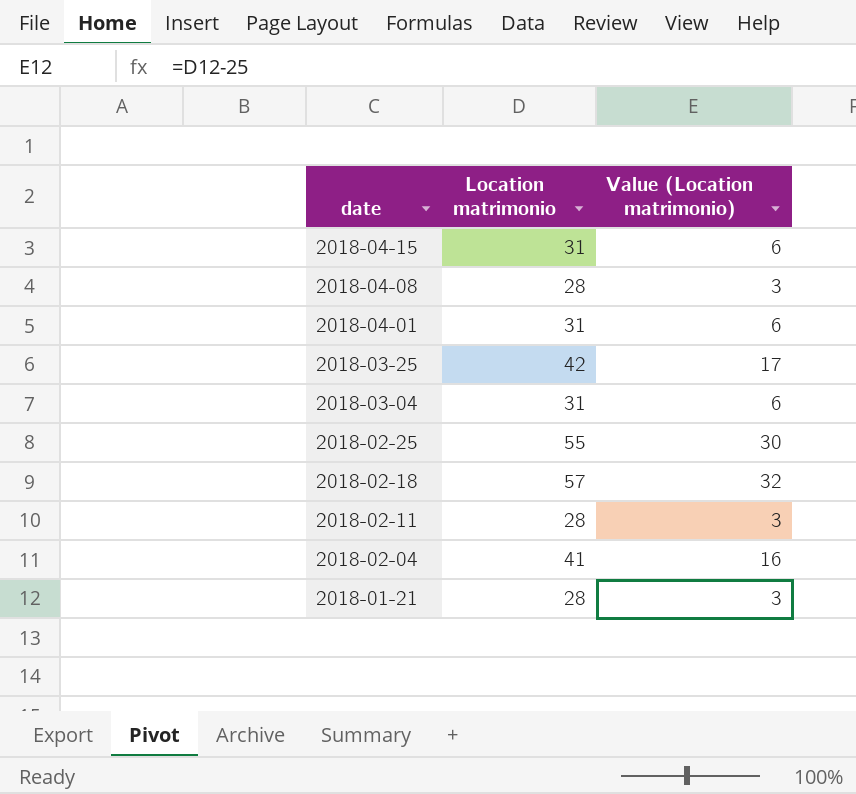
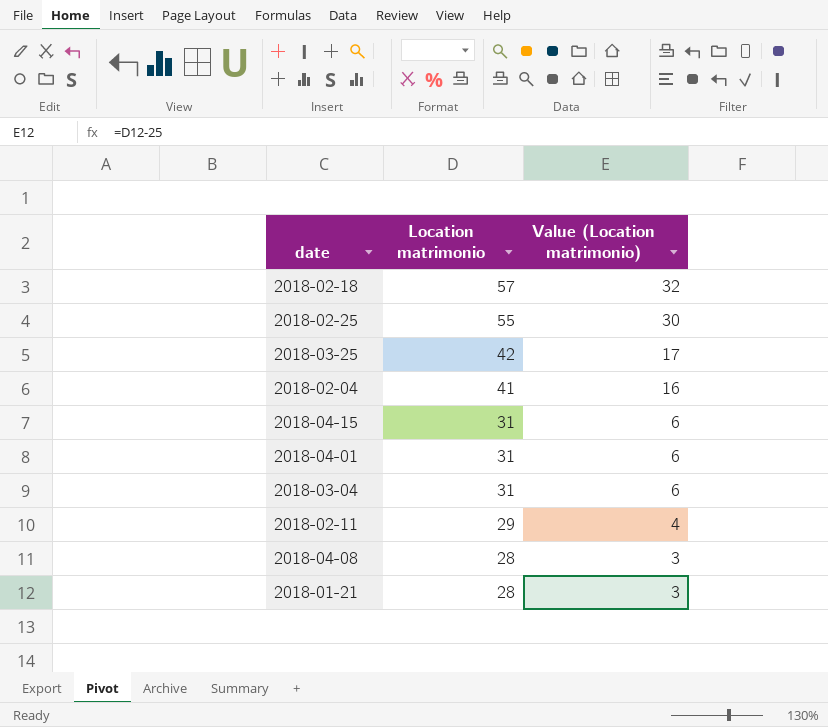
row order: date descending -> Location matrimonio descending
2018-02-11 | Location matrimonio: 28 -> 29
2018-02-11 | Value (Location matrimonio): 3 -> 4

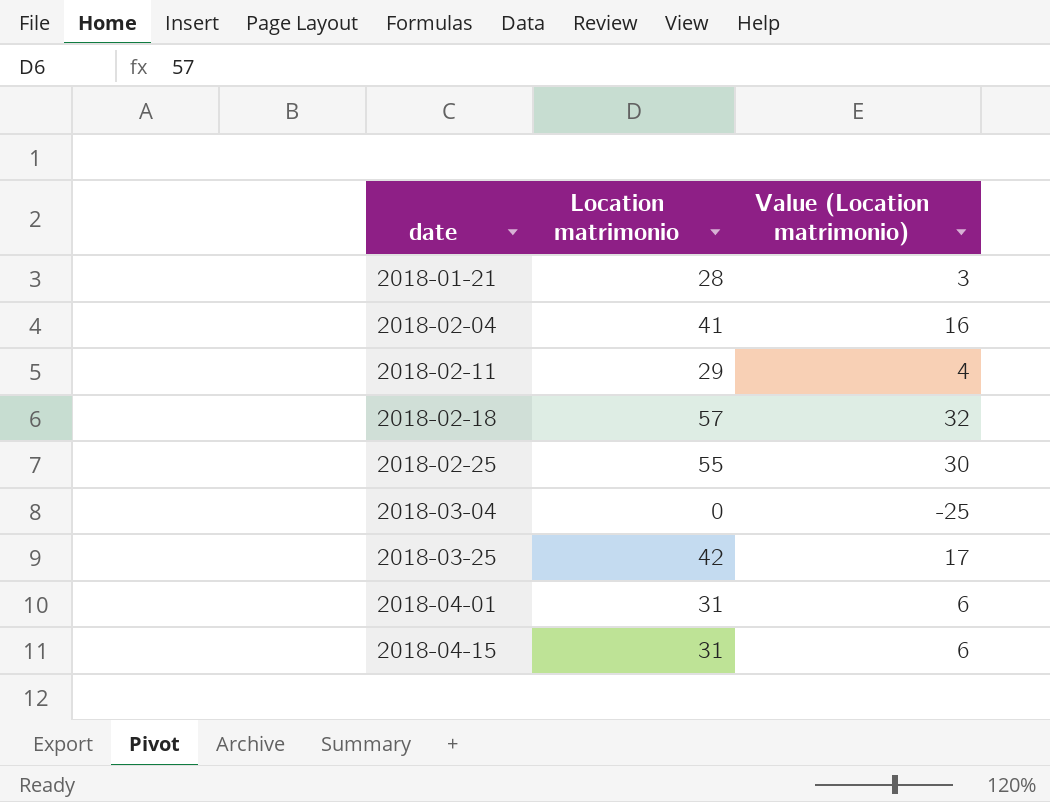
row order: Location matrimonio descending -> date ascending
row 2018-04-08: 28 | 3 -> none
2018-03-04 | Location matrimonio: 31 -> 0
2018-03-04 | Value (Location matrimonio): 6 -> -25

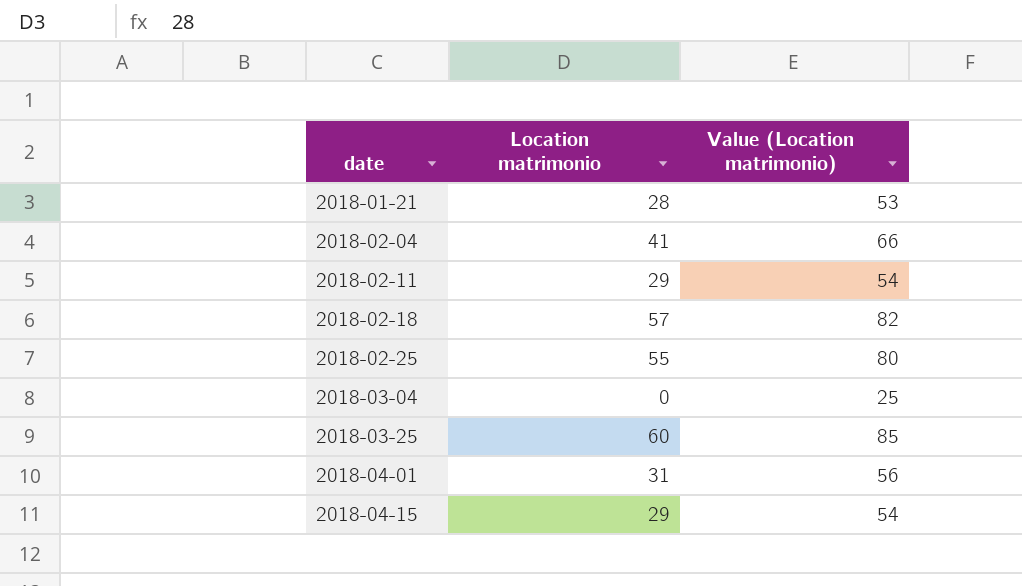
column Value (Location matrimonio) | formula: [Location matrimonio] - 25 -> [Location matrimonio] + 25
2018-03-25 | Location matrimonio: 42 -> 60
2018-04-15 | Location matrimonio: 31 -> 29

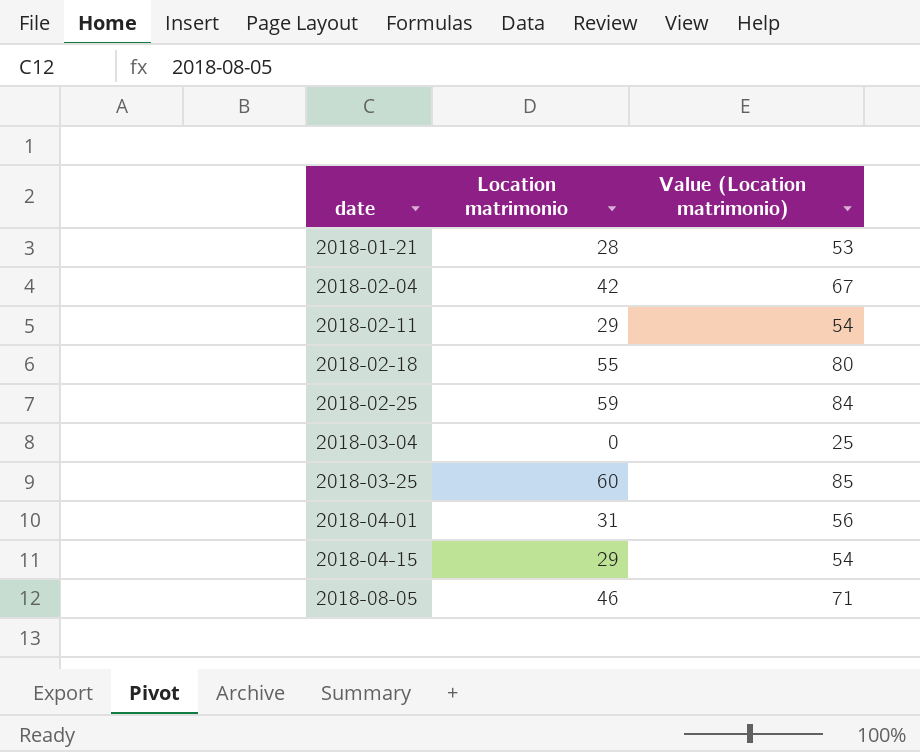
2018-02-04 | Location matrimonio: 41 -> 42
2018-02-04 | Value (Location matrimonio): 66 -> 67
2018-02-18 | Location matrimonio: 57 -> 55
2018-02-18 | Value (Location matrimonio): 82 -> 80
2018-02-25 | Location matrimonio: 55 -> 59
2018-02-25 | Value (Location matrimonio): 80 -> 84
row 2018-08-05: none -> 46 | 71

